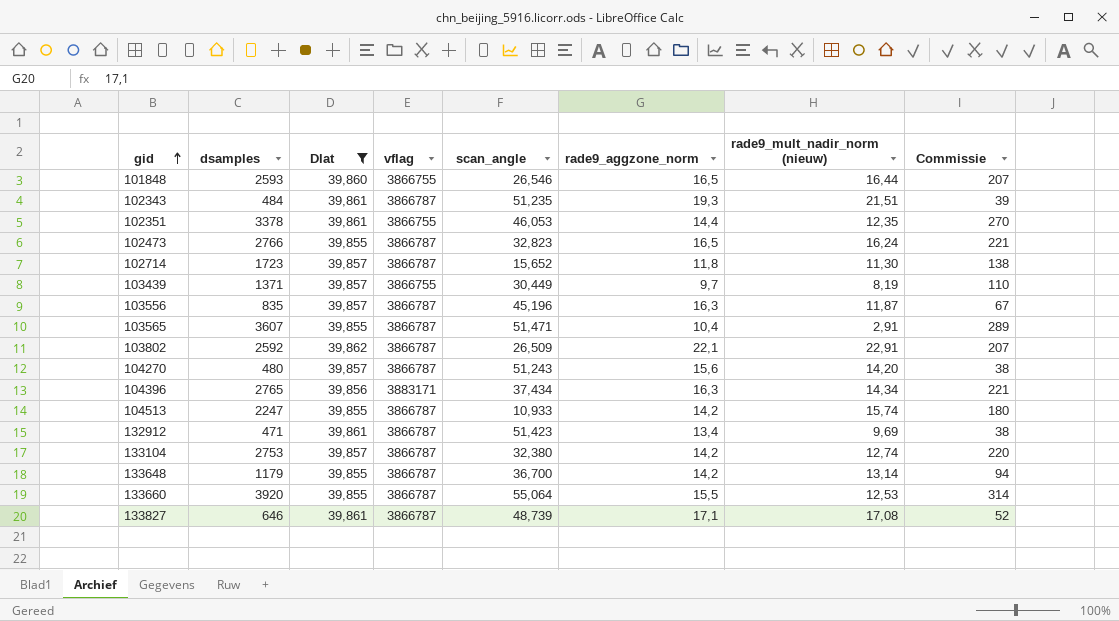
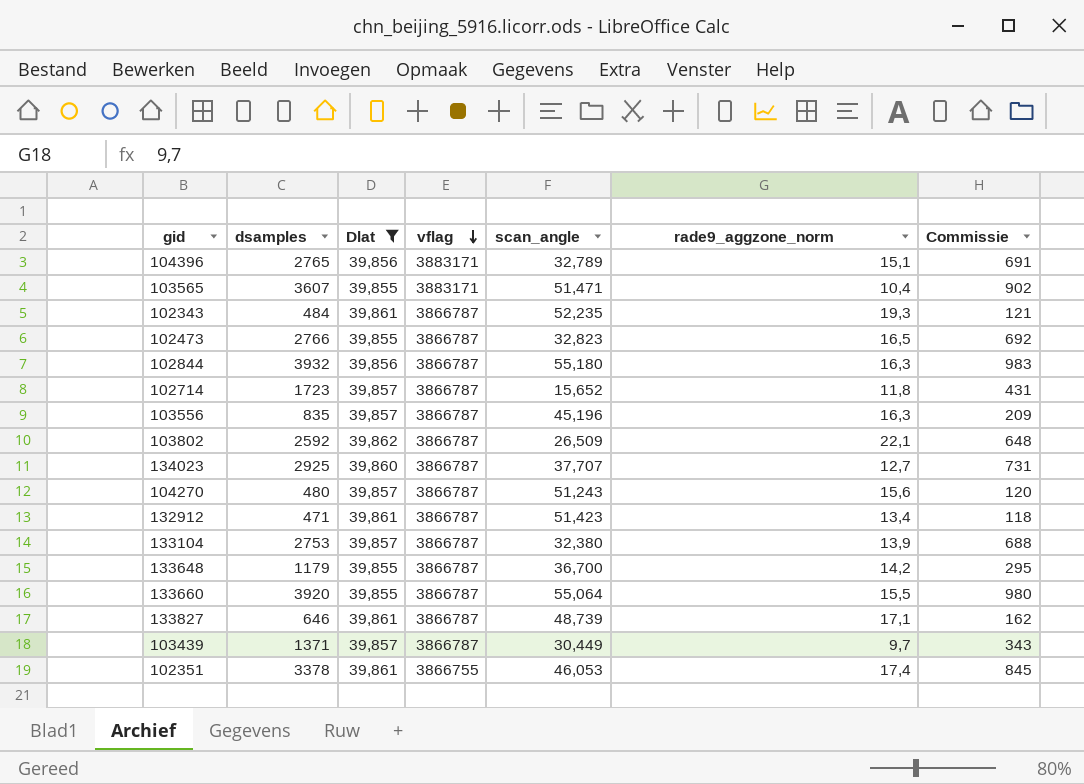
row order: gid ascending -> vflag descending
column rade9_mult_nadir_norm (nieuw) | position: 7 -> none
column Commissie | formula: [dsamples] * 0,08 -> [dsamples] * 0,25
row 101848: 2593 | 39,860 | 3866755 | 26,546 | 16,5 | 16,44 | 207 -> none
row 104513: 2247 | 39,855 | 3866787 | 10,933 | 14,2 | 15,74 | 180 -> none
104396 | scan_angle: 37,434 -> 32,789
104396 | rade9_aggzone_norm: 16,3 -> 15,1
103565 | vflag: 3866787 -> 3883171
102343 | scan_angle: 51,235 -> 52,235
row 102844: none -> 3932 | 39,856 | 3866787 | 55,180 | 16,3 | 983
row 134023: none -> 2925 | 39,860 | 3866787 | 37,707 | 12,7 | 731
133104 | rade9_aggzone_norm: 14,2 -> 13,9
103439 | vflag: 3866755 -> 3866787
102351 | rade9_aggzone_norm: 14,4 -> 17,4

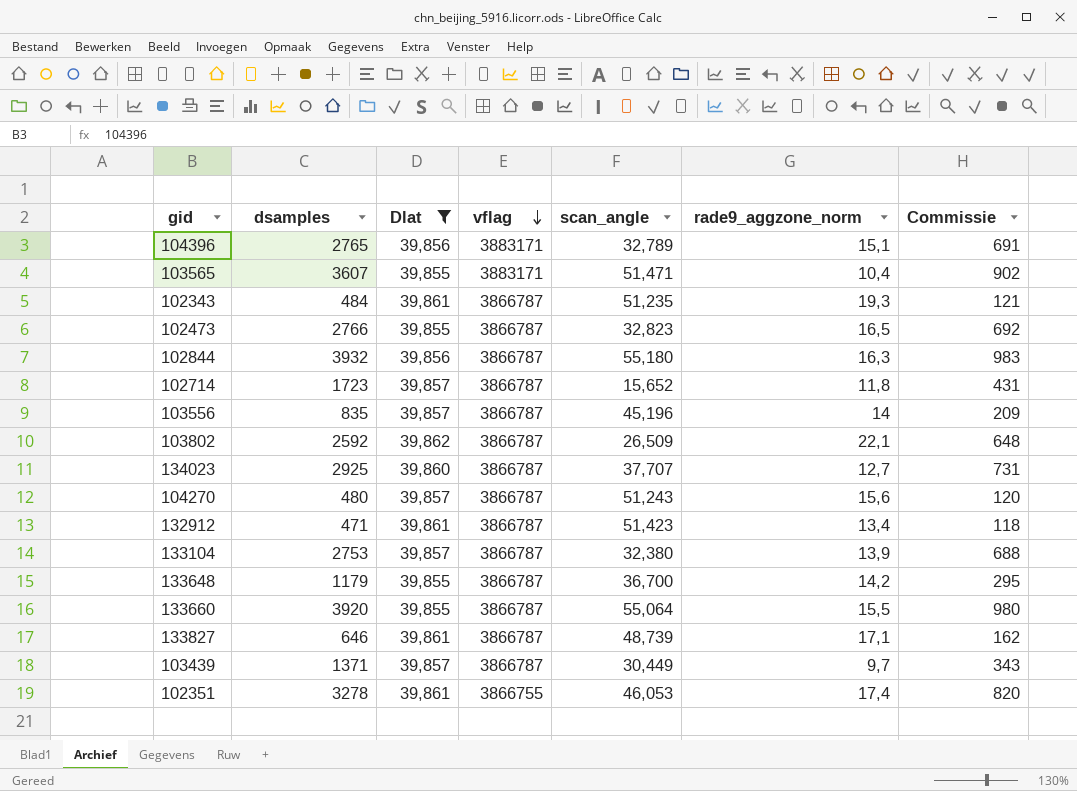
102343 | scan_angle: 52,235 -> 51,235
103556 | rade9_aggzone_norm: 16,3 -> 14
102351 | dsamples: 3378 -> 3278
102351 | Commissie: 845 -> 820

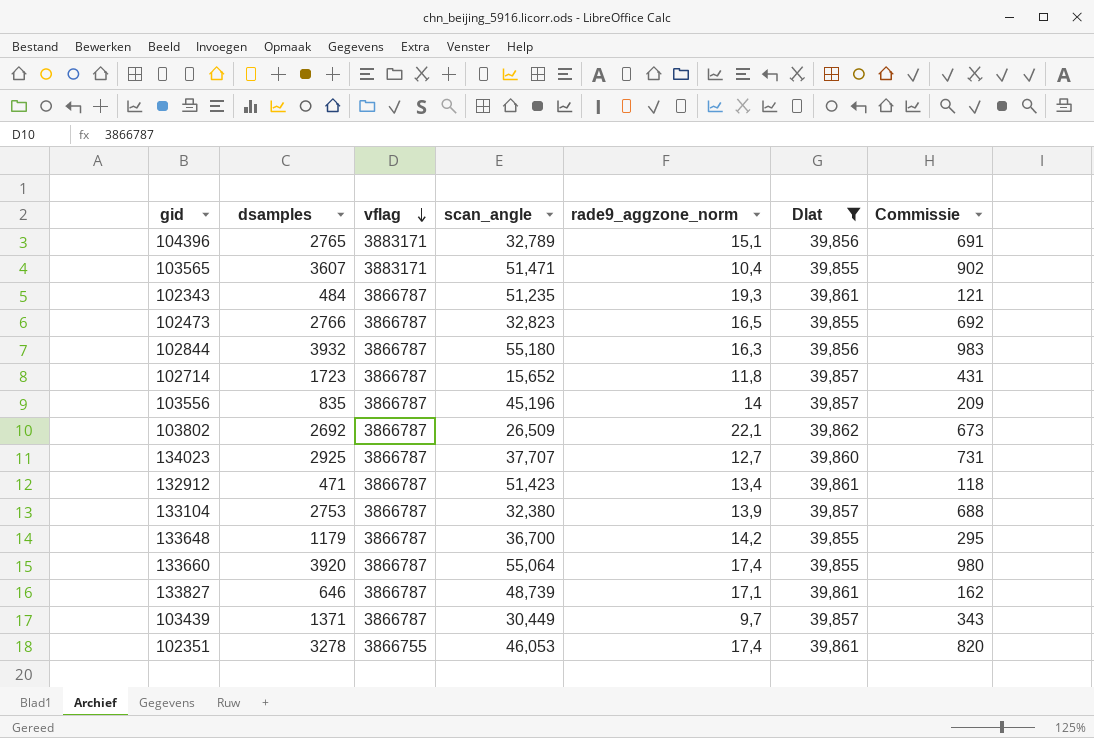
column Dlat | position: 3 -> 6
row 104270: 480 | 39,857 | 3866787 | 51,243 | 15,6 | 120 -> none
103802 | dsamples: 2592 -> 2692
103802 | Commissie: 648 -> 673
133660 | rade9_aggzone_norm: 15,5 -> 17,4

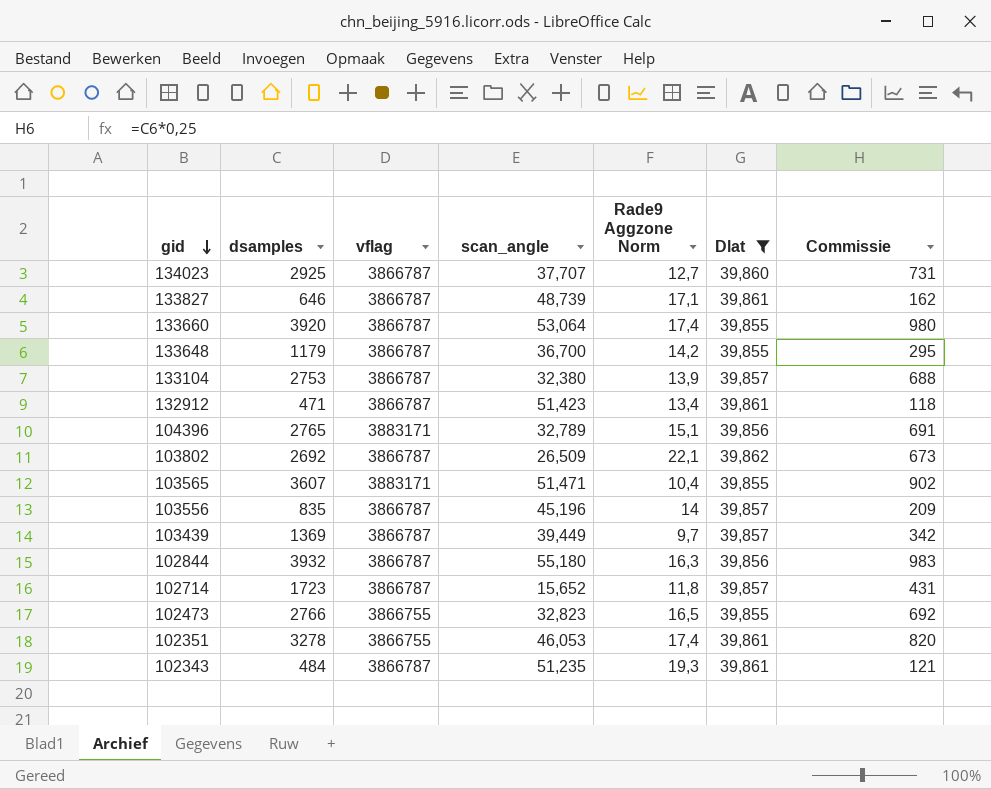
row order: vflag descending -> gid descending
column name: rade9_aggzone_norm -> Rade9 Aggzone Norm
133660 | scan_angle: 55,064 -> 53,064
103439 | dsamples: 1371 -> 1369
103439 | scan_angle: 30,449 -> 39,449
103439 | Commissie: 343 -> 342
102473 | vflag: 3866787 -> 3866755

